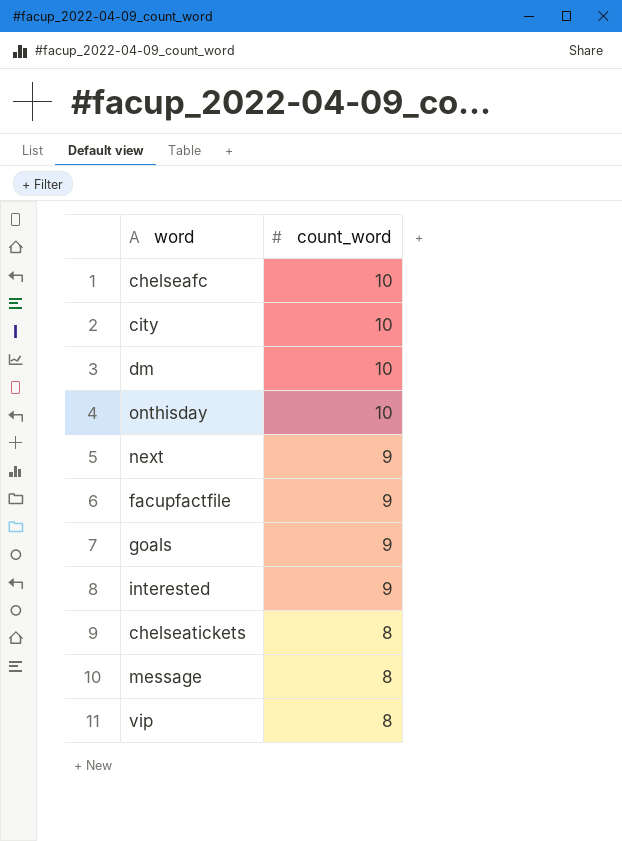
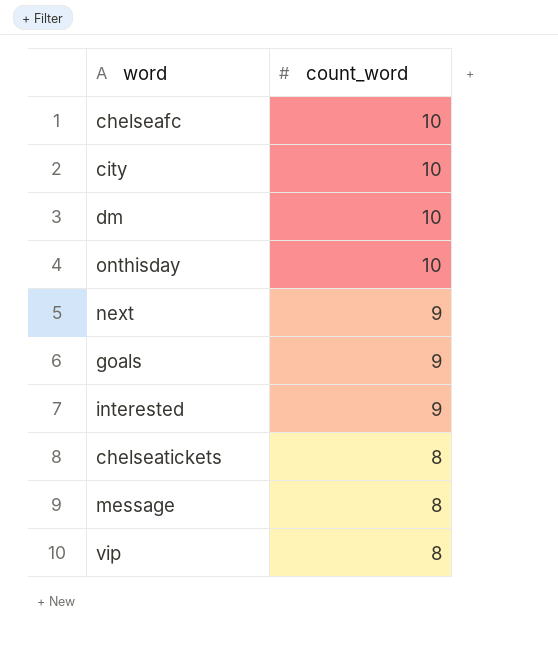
row facupfactfile: 9 -> none

